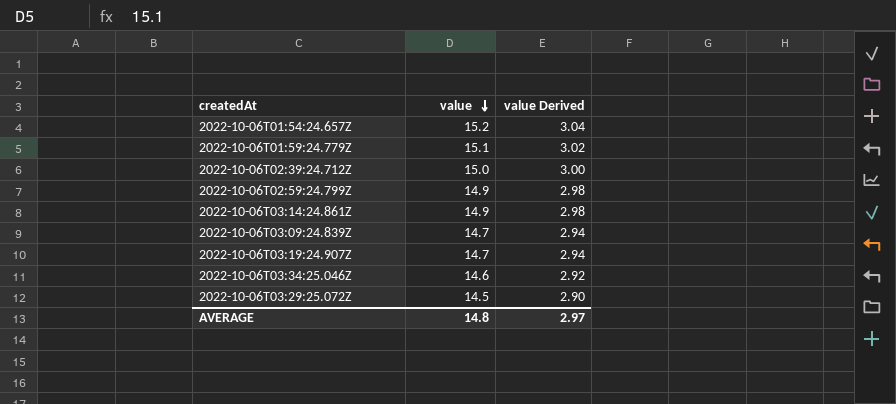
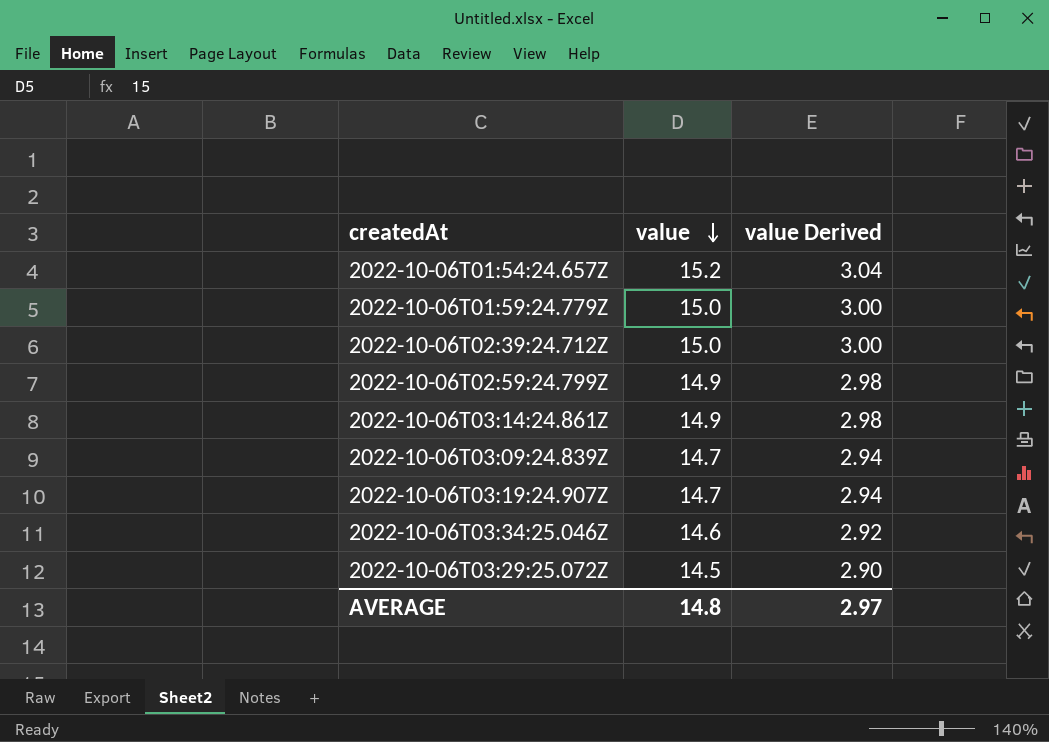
2022-10-06T01:59:24.779Z | value: 15.1 -> 15.0
2022-10-06T01:59:24.779Z | value Derived: 3.02 -> 3.00

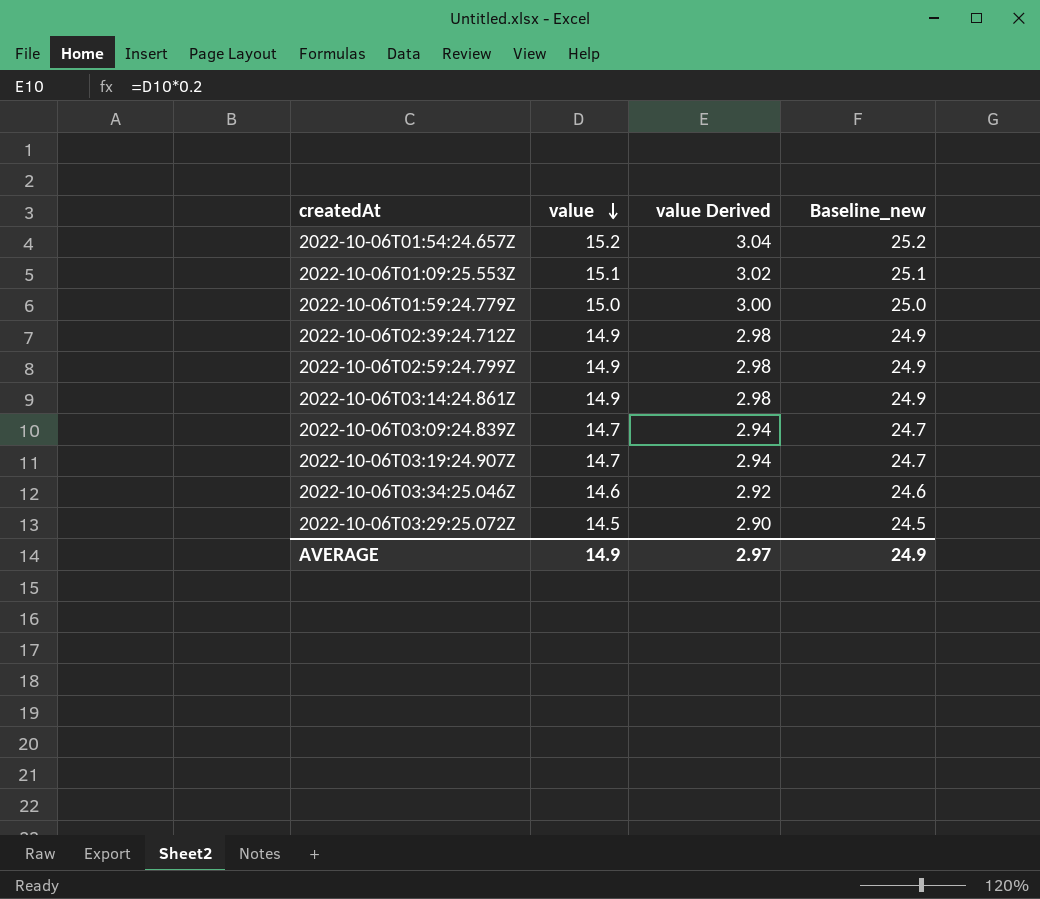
column Baseline_new | formula: none -> [value] + 10
row 2022-10-06T01:09:25.553Z: none -> 15.1 | 3.02 | 25.1
2022-10-06T02:39:24.712Z | value: 15.0 -> 14.9
2022-10-06T02:39:24.712Z | value Derived: 3.00 -> 2.98
AVERAGE | value: 14.8 -> 14.9

